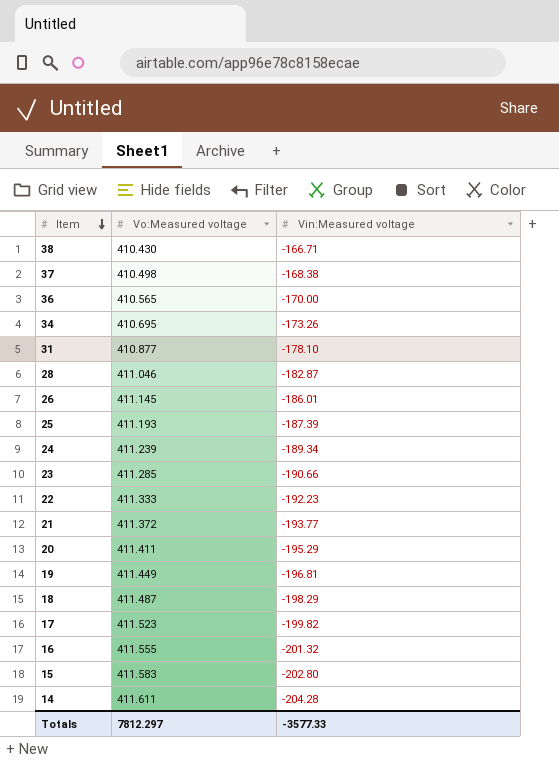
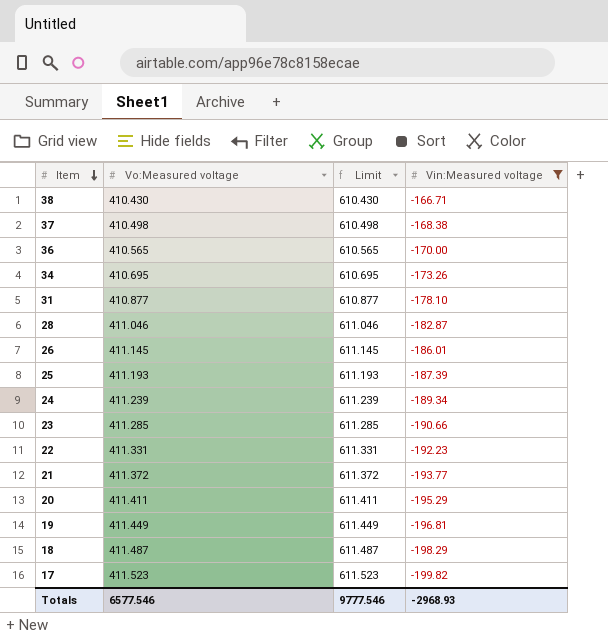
filter: none -> Vin:Measured voltage >= -199.82
column Limit | formula: none -> [Vo:Measured voltage] + 200
22 | Vo:Measured voltage: 411.333 -> 411.331
Totals | Vo:Measured voltage: 7812.297 -> 6577.546
Totals | Vin:Measured voltage: -3577.33 -> -2968.93

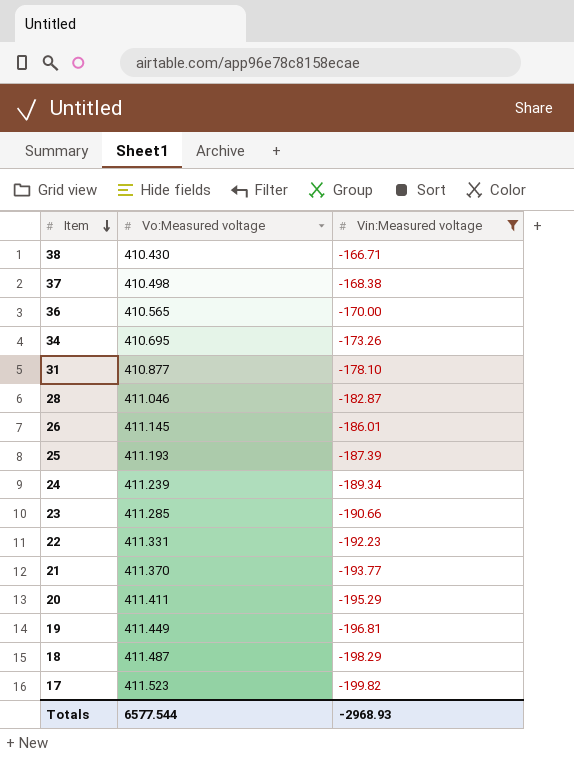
column Limit | formula: [Vo:Measured voltage] + 200 -> none
21 | Vo:Measured voltage: 411.372 -> 411.370
Totals | Vo:Measured voltage: 6577.546 -> 6577.544

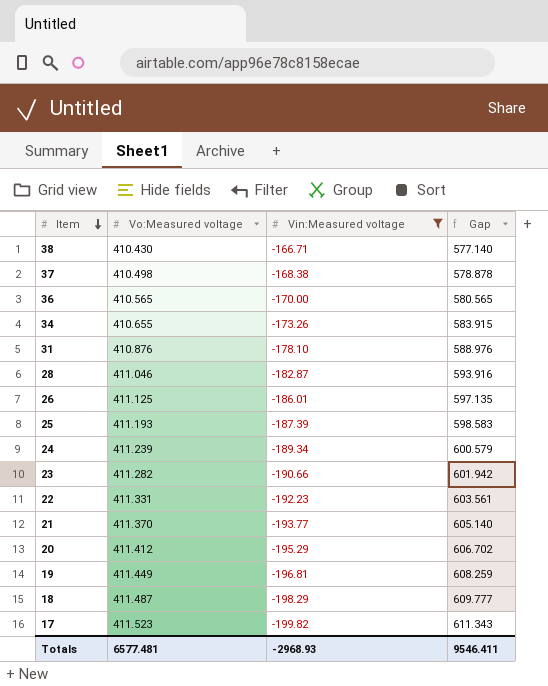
column Gap | formula: none -> [Vo:Measured voltage] - [Vin:Measured voltage]
34 | Vo:Measured voltage: 410.695 -> 410.655
31 | Vo:Measured voltage: 410.877 -> 410.876
26 | Vo:Measured voltage: 411.145 -> 411.125
23 | Vo:Measured voltage: 411.285 -> 411.282
20 | Vo:Measured voltage: 411.411 -> 411.412
Totals | Vo:Measured voltage: 6577.544 -> 6577.481

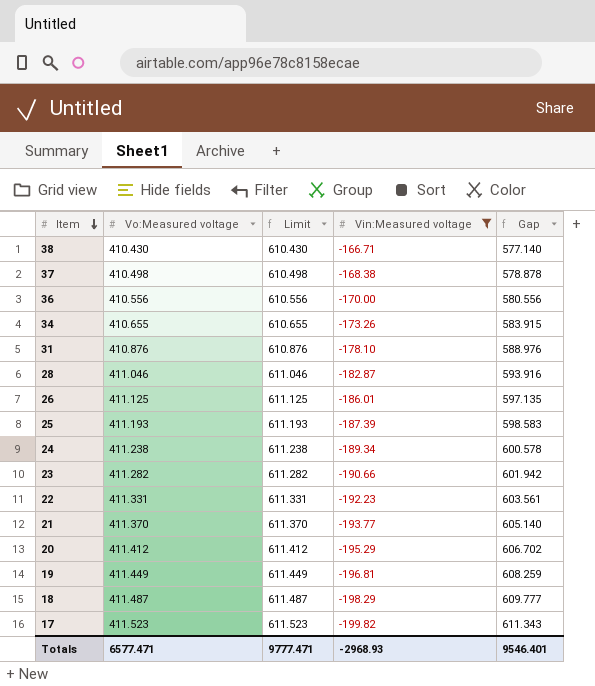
column Limit | formula: none -> [Vo:Measured voltage] + 200
36 | Vo:Measured voltage: 410.565 -> 410.556
36 | Gap: 580.565 -> 580.556
24 | Vo:Measured voltage: 411.239 -> 411.238
24 | Gap: 600.579 -> 600.578
Totals | Vo:Measured voltage: 6577.481 -> 6577.471
Totals | Gap: 9546.411 -> 9546.401

